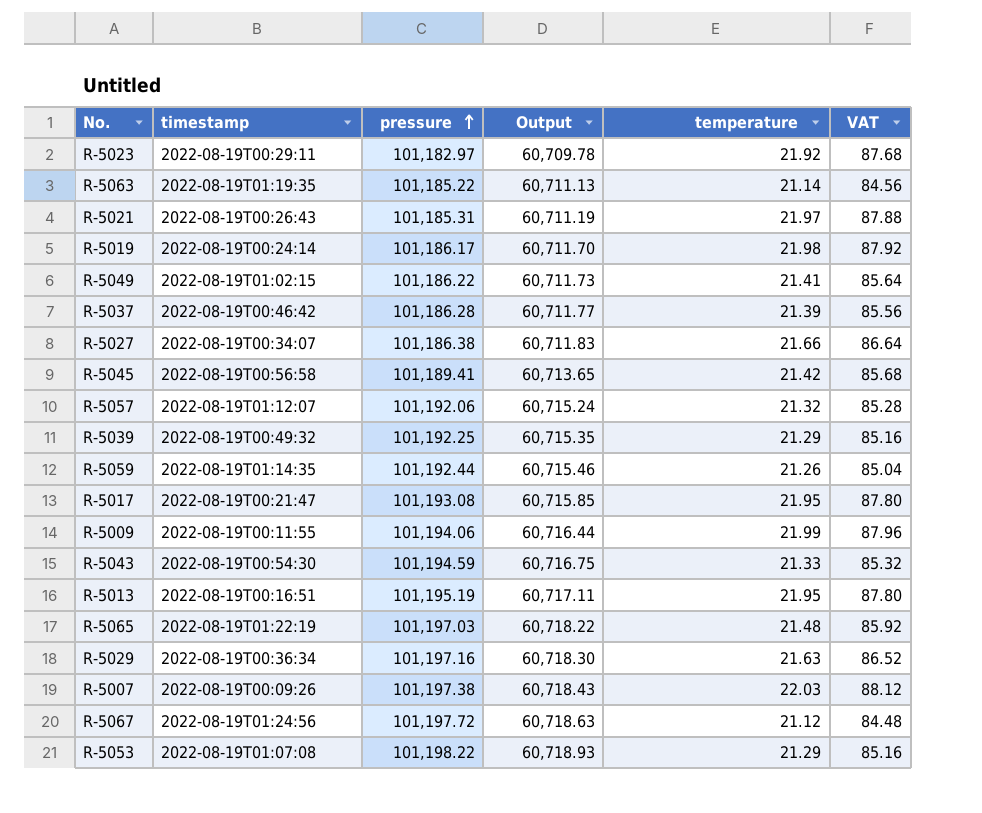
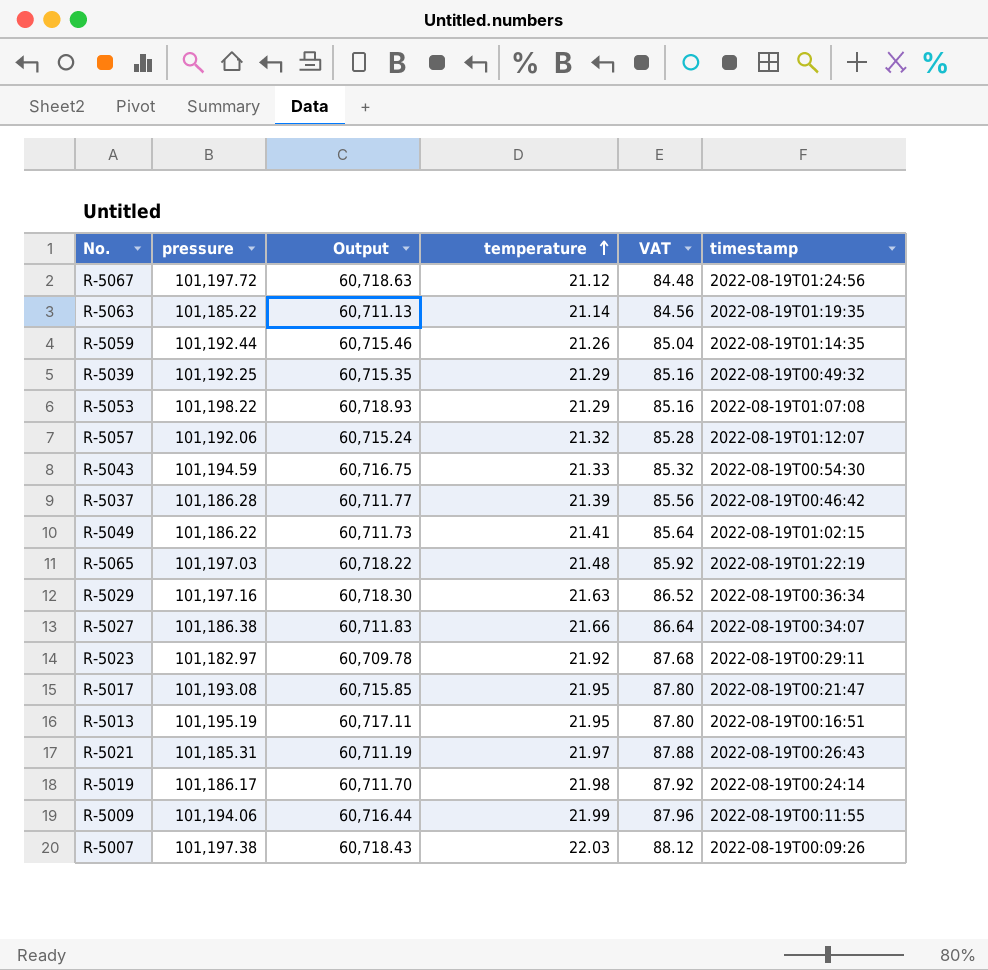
row order: pressure ascending -> temperature ascending
column timestamp | position: 2 -> 6
row R-5045: 2022-08-19T00:56:58 | 101,189.41 | 60,713.65 | 21.42 | 85.68 -> none

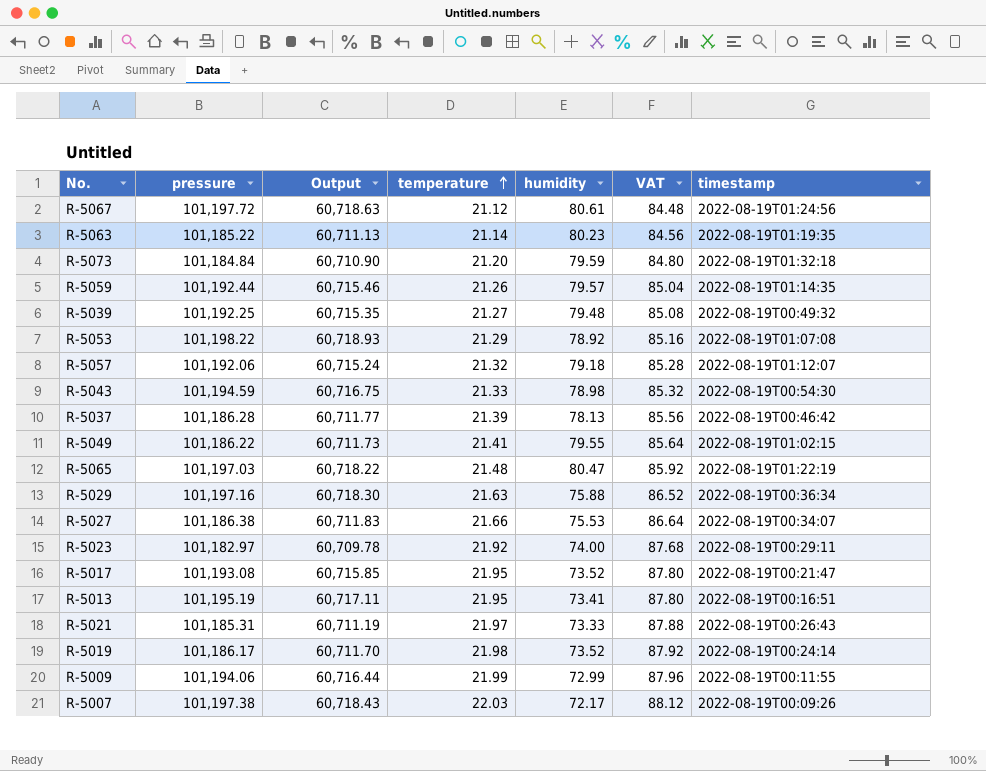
column humidity | position: none -> 5
row R-5073: none -> 101,184.84 | 60,710.90 | 21.20 | 79.59 | 84.80 | 2022-08-19T01:32:18
R-5039 | temperature: 21.29 -> 21.27
R-5039 | VAT: 85.16 -> 85.08

